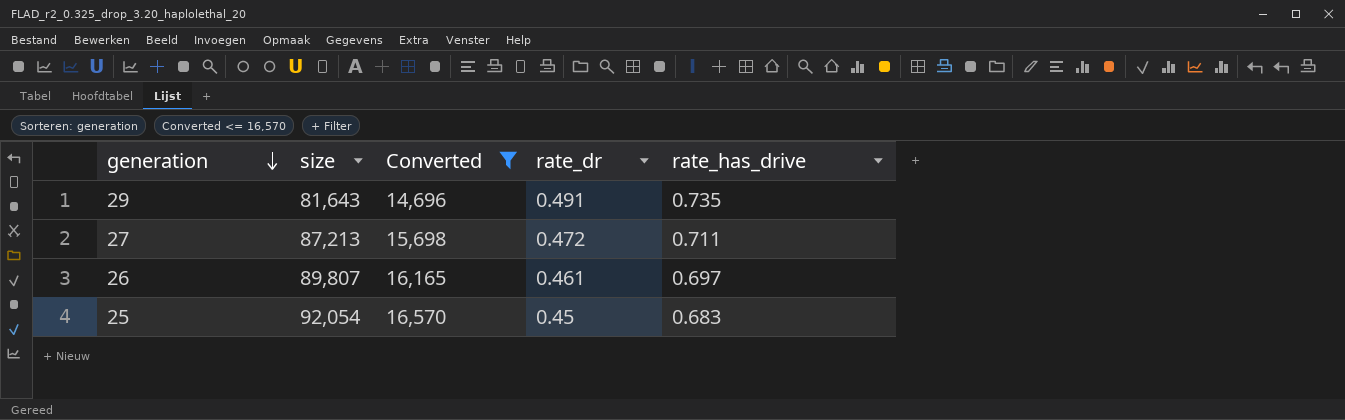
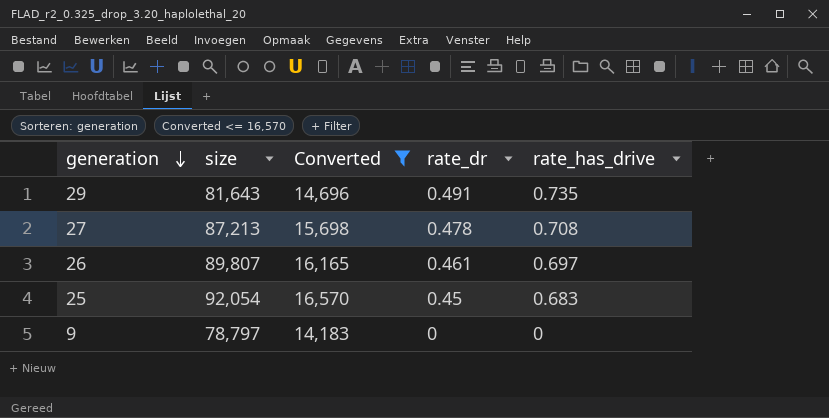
27 | rate_dr: 0.472 -> 0.478
27 | rate_has_drive: 0.711 -> 0.708
row 9: none -> 78,797 | 14,183 | 0 | 0

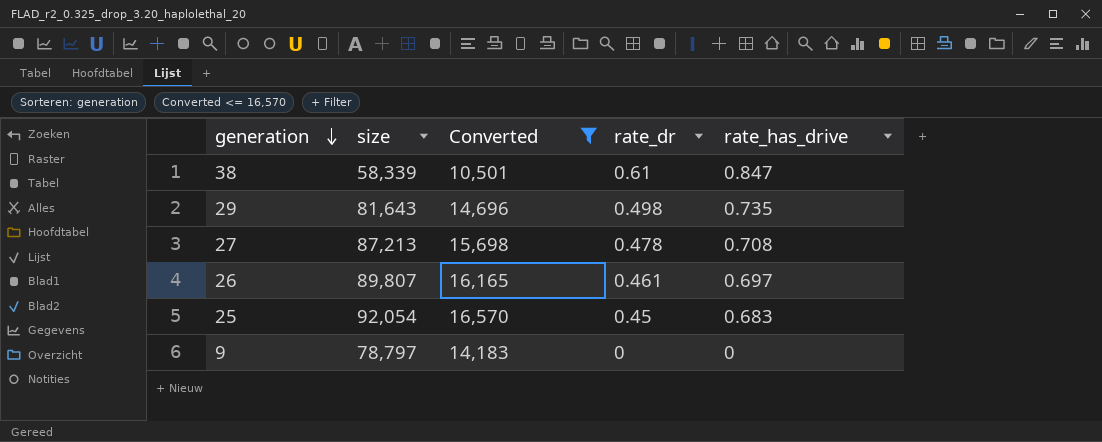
row 38: none -> 58,339 | 10,501 | 0.61 | 0.847
29 | rate_dr: 0.491 -> 0.498

